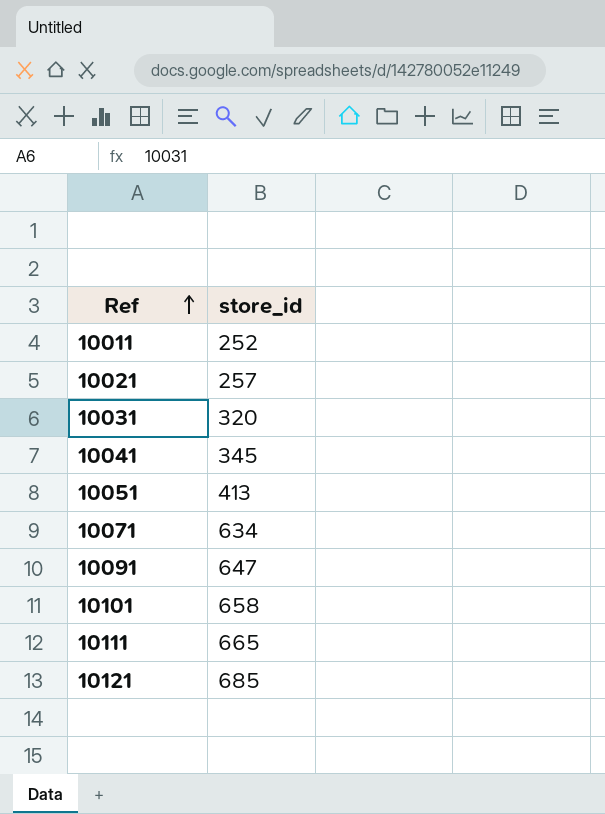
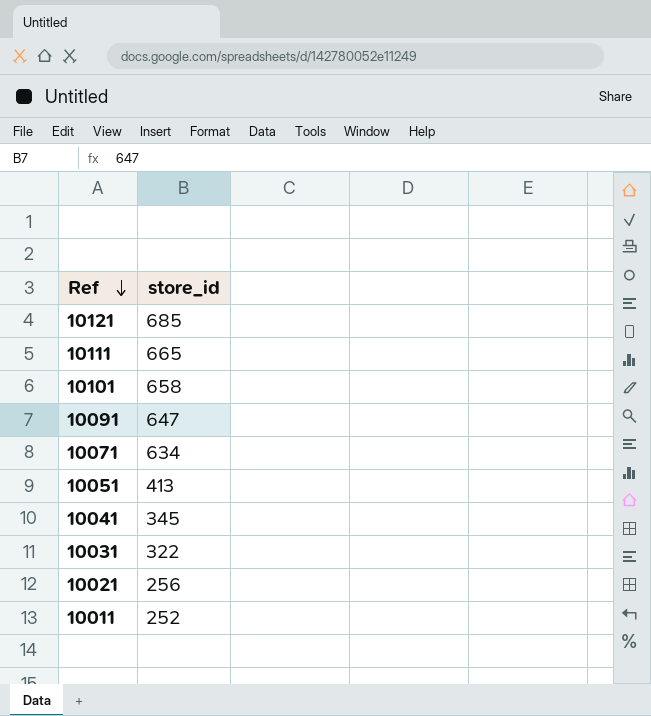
row order: Ref ascending -> Ref descending
10031 | store_id: 320 -> 322
10021 | store_id: 257 -> 256

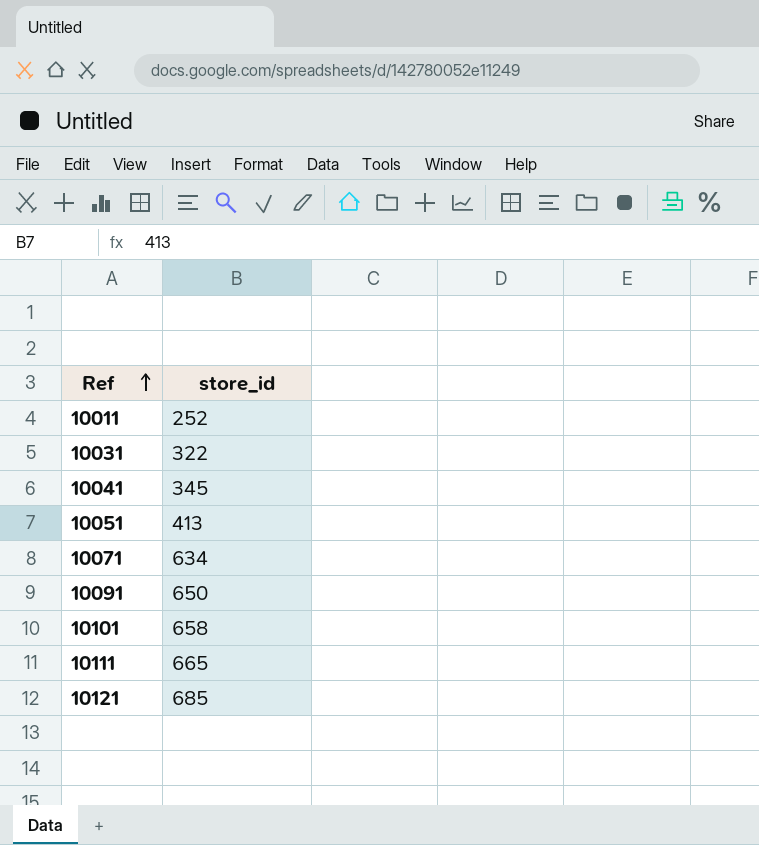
row order: Ref descending -> Ref ascending
row 10021: 256 -> none
10091 | store_id: 647 -> 650

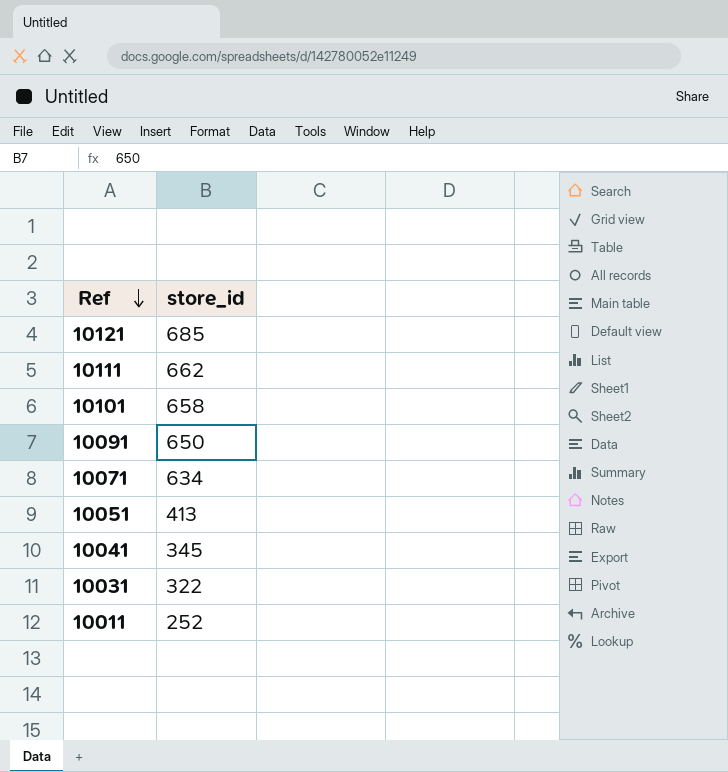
row order: Ref ascending -> Ref descending
10111 | store_id: 665 -> 662

